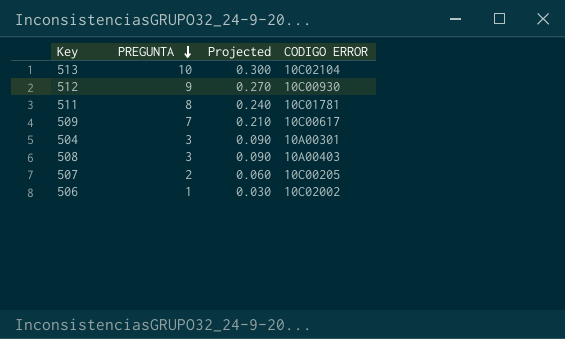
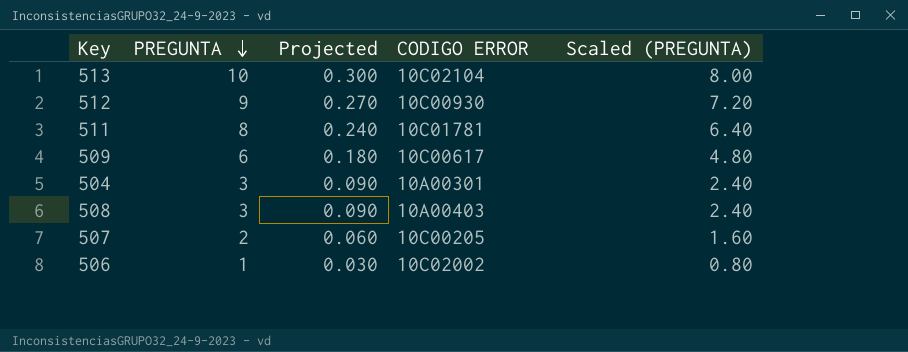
column Scaled (PREGUNTA) | formula: none -> [PREGUNTA] * 0.8
509 | PREGUNTA: 7 -> 6
509 | Projected: 0.210 -> 0.180

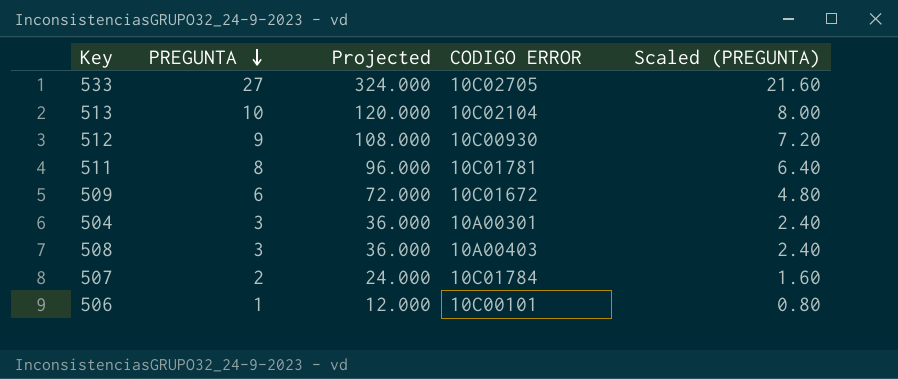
column Projected | formula: [PREGUNTA] * 0.03 -> [PREGUNTA] * 12
row 533: none -> 27 | 324.000 | 10C02705 | 21.60
509 | CODIGO ERROR: 10C00617 -> 10C01672
507 | CODIGO ERROR: 10C00205 -> 10C01784
506 | CODIGO ERROR: 10C02002 -> 10C00101

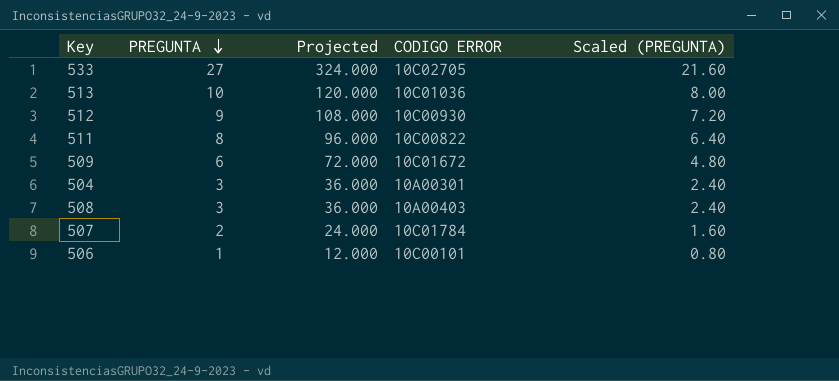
513 | CODIGO ERROR: 10C02104 -> 10C01036
511 | CODIGO ERROR: 10C01781 -> 10C00822

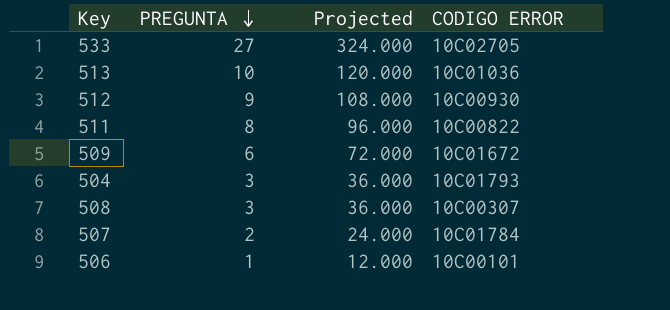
column Scaled (PREGUNTA) | formula: [PREGUNTA] * 0.8 -> none
504 | CODIGO ERROR: 10A00301 -> 10C01793
508 | CODIGO ERROR: 10A00403 -> 10C00307

